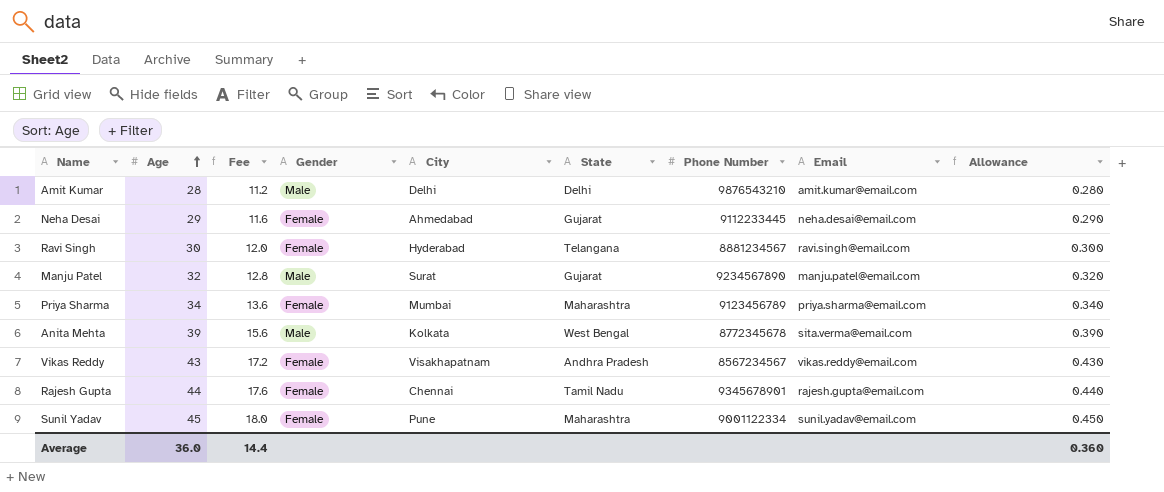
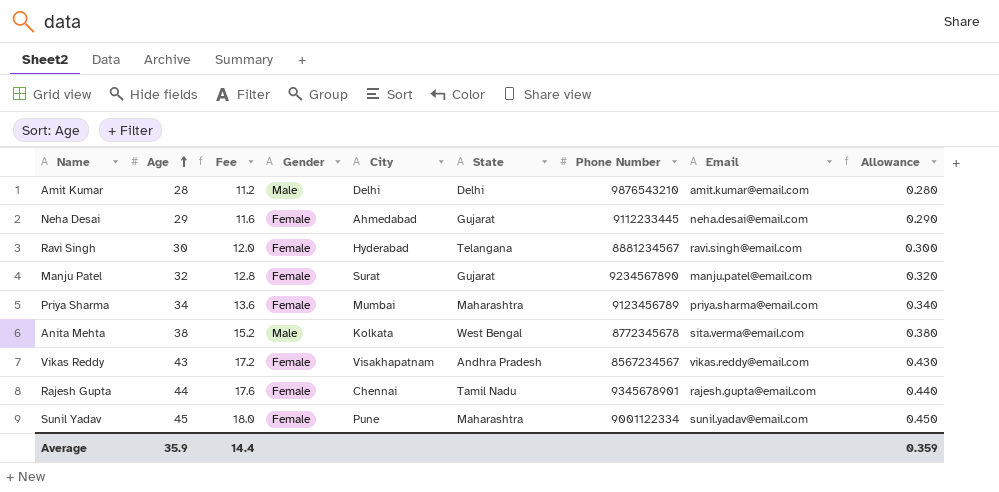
Manju Patel | Gender: Male -> Female
Anita Mehta | Age: 39 -> 38
Anita Mehta | Fee: 15.6 -> 15.2
Anita Mehta | Allowance: 0.390 -> 0.380
Average | Age: 36.0 -> 35.9
Average | Allowance: 0.360 -> 0.359

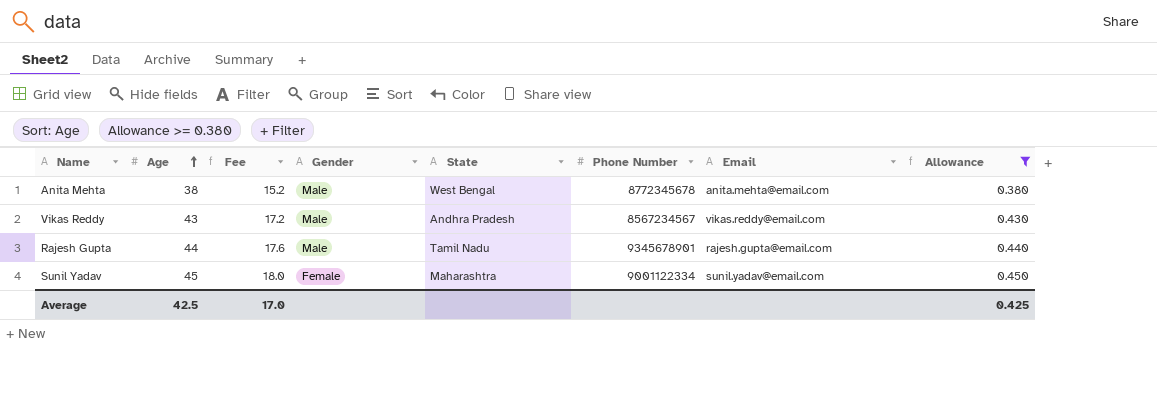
filter: none -> Allowance >= 0.380
column City | position: 5 -> none
Anita Mehta | Email: sita.verma@email.com -> anita.mehta@email.com
Vikas Reddy | Gender: Female -> Male
Rajesh Gupta | Gender: Female -> Male
Average | Age: 35.9 -> 42.5
Average | Fee: 14.4 -> 17.0
Average | Allowance: 0.359 -> 0.425

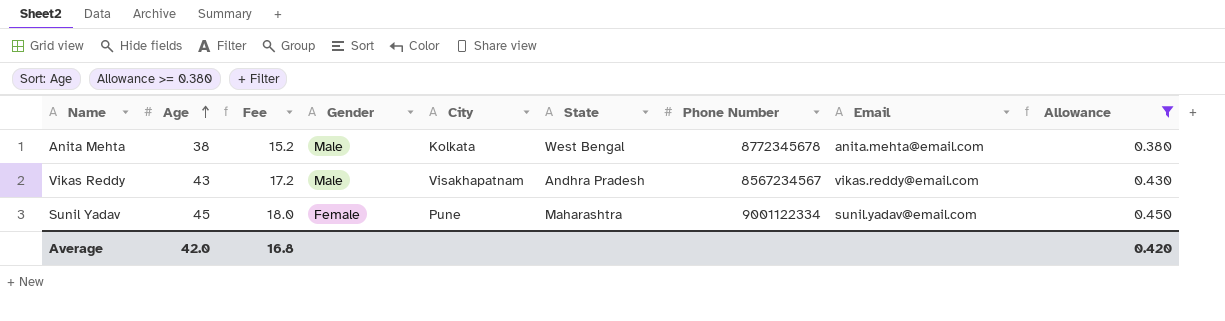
column City | position: none -> 5
row Rajesh Gupta: 44 | 17.6 | Male | Tamil Nadu | 9345678901 | rajesh.gupta@email.com | 0.440 -> none
Average | Age: 42.5 -> 42.0
Average | Fee: 17.0 -> 16.8
Average | Allowance: 0.425 -> 0.420

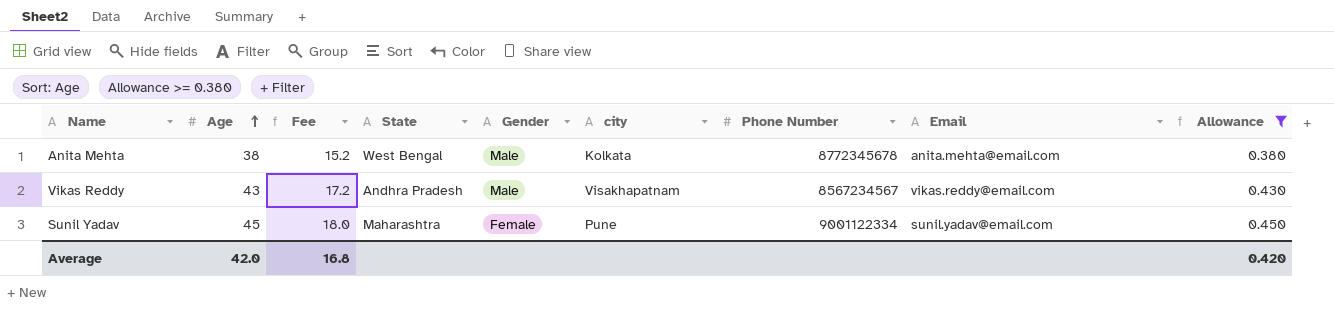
column State | position: 6 -> 4
column name: City -> city

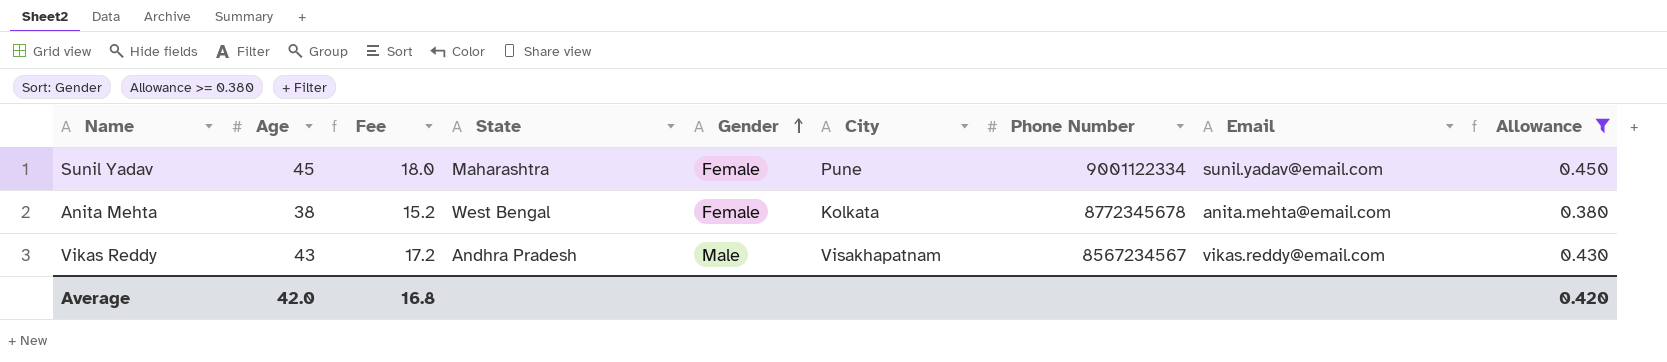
row order: Age ascending -> Gender ascending
column name: city -> City
Anita Mehta | Gender: Male -> Female

